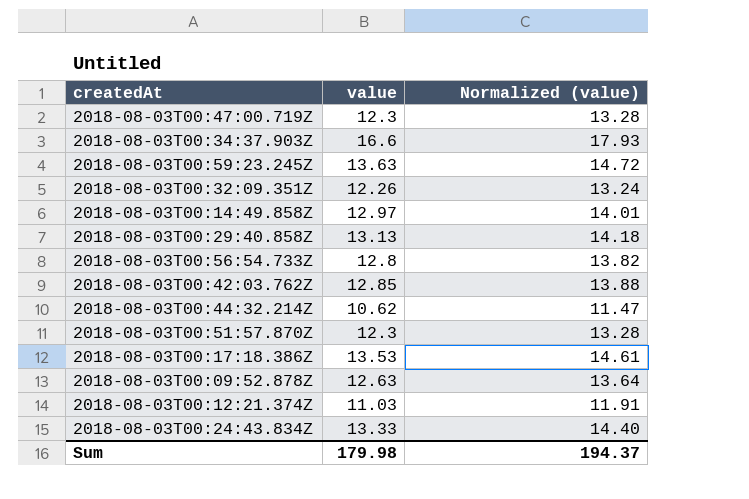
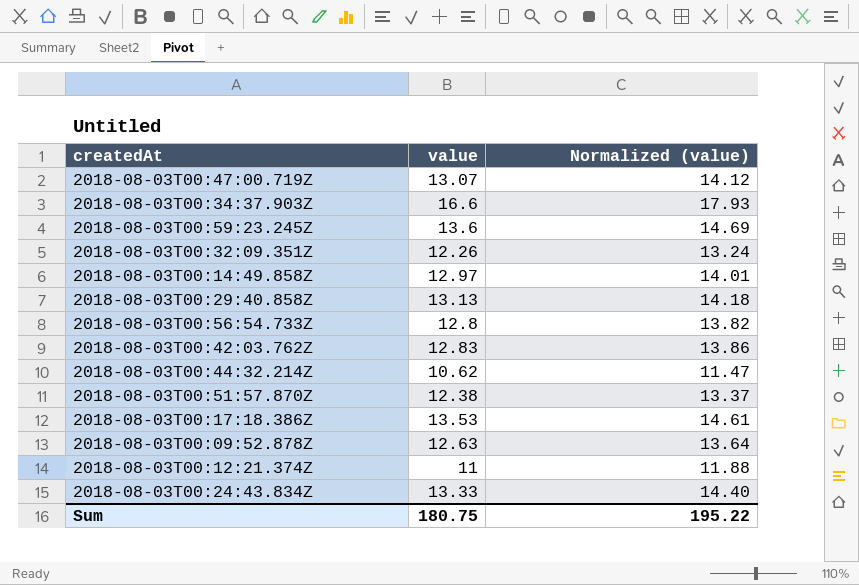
2018-08-03T00:47:00.719Z | value: 12.3 -> 13.07
2018-08-03T00:47:00.719Z | Normalized (value): 13.28 -> 14.12
2018-08-03T00:59:23.245Z | value: 13.63 -> 13.6
2018-08-03T00:59:23.245Z | Normalized (value): 14.72 -> 14.69
2018-08-03T00:42:03.762Z | value: 12.85 -> 12.83
2018-08-03T00:42:03.762Z | Normalized (value): 13.88 -> 13.86
2018-08-03T00:51:57.870Z | value: 12.3 -> 12.38
2018-08-03T00:51:57.870Z | Normalized (value): 13.28 -> 13.37
2018-08-03T00:12:21.374Z | value: 11.03 -> 11
2018-08-03T00:12:21.374Z | Normalized (value): 11.91 -> 11.88
Sum | value: 179.98 -> 180.75
Sum | Normalized (value): 194.37 -> 195.22

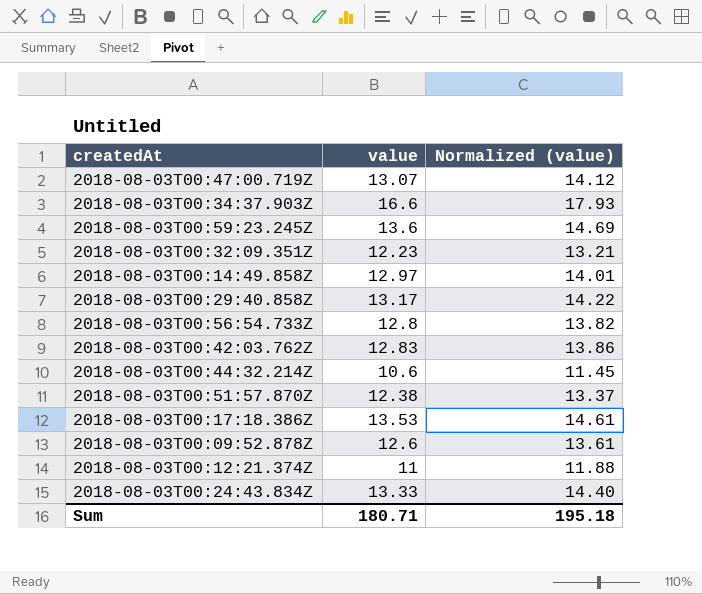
2018-08-03T00:32:09.351Z | value: 12.26 -> 12.23
2018-08-03T00:32:09.351Z | Normalized (value): 13.24 -> 13.21
2018-08-03T00:29:40.858Z | value: 13.13 -> 13.17
2018-08-03T00:29:40.858Z | Normalized (value): 14.18 -> 14.22
2018-08-03T00:44:32.214Z | value: 10.62 -> 10.6
2018-08-03T00:44:32.214Z | Normalized (value): 11.47 -> 11.45
2018-08-03T00:09:52.878Z | value: 12.63 -> 12.6
2018-08-03T00:09:52.878Z | Normalized (value): 13.64 -> 13.61
Sum | value: 180.75 -> 180.71
Sum | Normalized (value): 195.22 -> 195.18

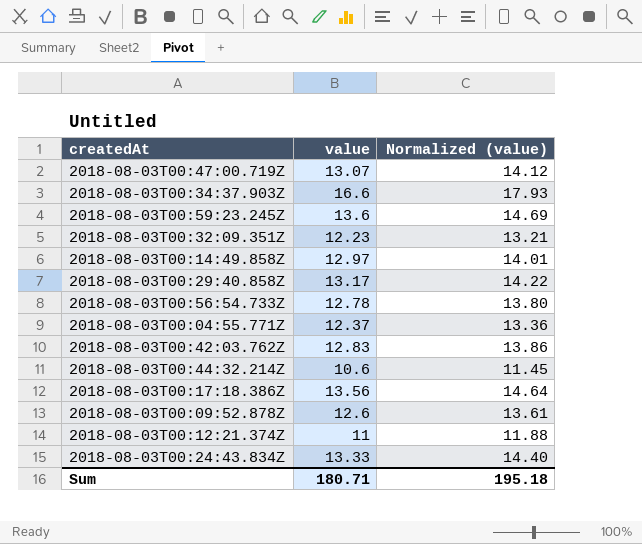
row 2018-08-03T00:51:57.870Z: 12.38 | 13.37 -> none
2018-08-03T00:56:54.733Z | value: 12.8 -> 12.78
2018-08-03T00:56:54.733Z | Normalized (value): 13.82 -> 13.80
row 2018-08-03T00:04:55.771Z: none -> 12.37 | 13.36
2018-08-03T00:17:18.386Z | value: 13.53 -> 13.56
2018-08-03T00:17:18.386Z | Normalized (value): 14.61 -> 14.64

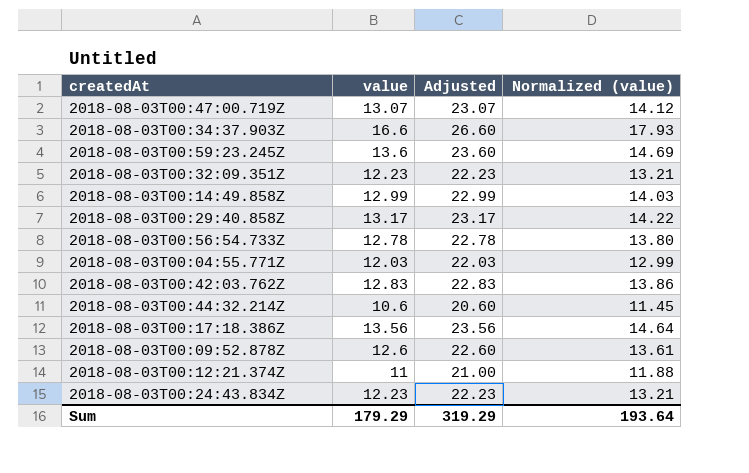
column Adjusted | formula: none -> [value] + 10
2018-08-03T00:14:49.858Z | value: 12.97 -> 12.99
2018-08-03T00:14:49.858Z | Normalized (value): 14.01 -> 14.03
2018-08-03T00:04:55.771Z | value: 12.37 -> 12.03
2018-08-03T00:04:55.771Z | Normalized (value): 13.36 -> 12.99
2018-08-03T00:24:43.834Z | value: 13.33 -> 12.23
2018-08-03T00:24:43.834Z | Normalized (value): 14.40 -> 13.21
Sum | value: 180.71 -> 179.29
Sum | Normalized (value): 195.18 -> 193.64

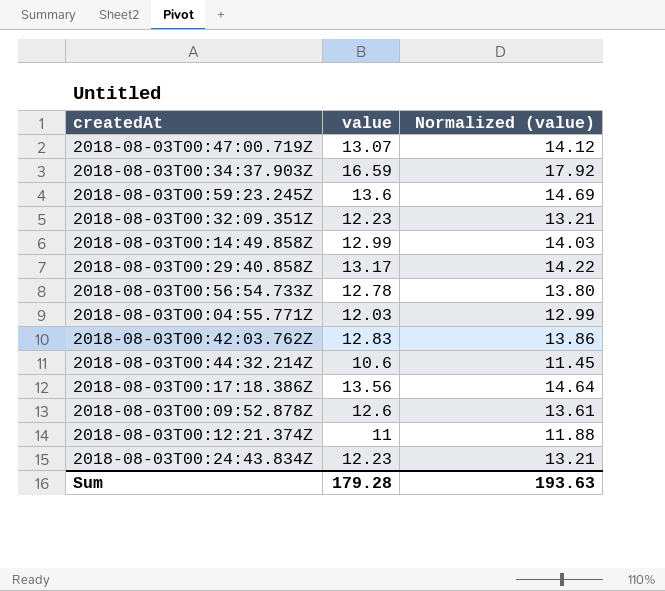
column Adjusted | formula: [value] + 10 -> none
2018-08-03T00:34:37.903Z | value: 16.6 -> 16.59
2018-08-03T00:34:37.903Z | Normalized (value): 17.93 -> 17.92
Sum | value: 179.29 -> 179.28
Sum | Normalized (value): 193.64 -> 193.63

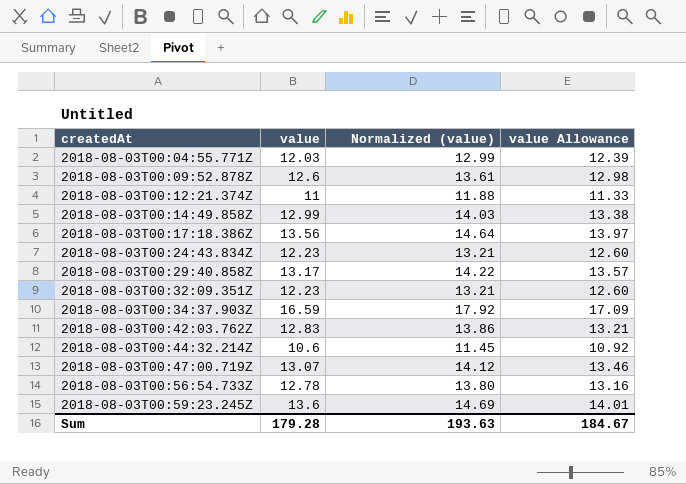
row order: none -> createdAt ascending
column value Allowance | formula: none -> [value] * 1.03

